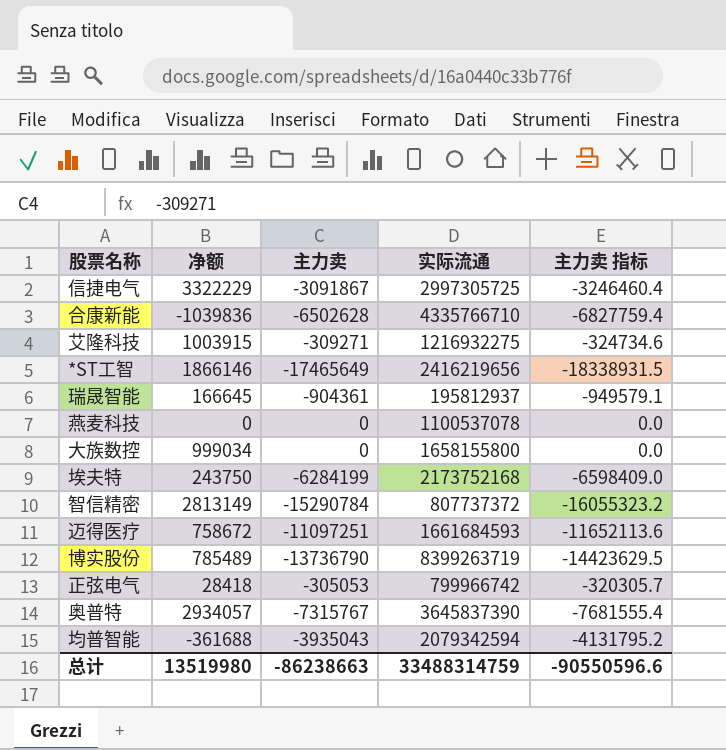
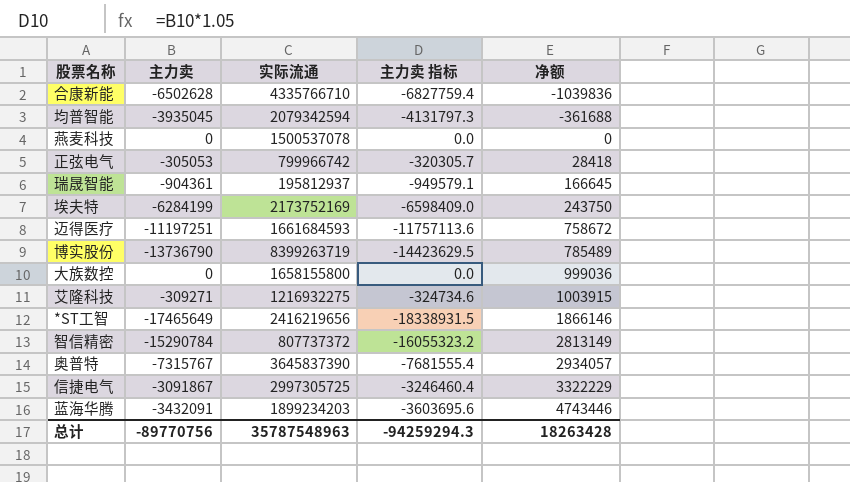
row order: none -> 净额 ascending
column 净额 | position: 2 -> 5
均普智能 | 主力卖: -3935043 -> -3935045
均普智能 | 主力卖 指标: -4131795.2 -> -4131797.3
燕麦科技 | 实际流通: 1100537078 -> 1500537078
埃夫特 | 实际流通: 2173752168 -> 2173752169
迈得医疗 | 主力卖: -11097251 -> -11197251
迈得医疗 | 主力卖 指标: -11652113.6 -> -11757113.6
大族数控 | 净额: 999034 -> 999036
row 蓝海华腾: none -> -3432091 | 1899234203 | -3603695.6 | 4743446
总计 | 主力卖: -86238663 -> -89770756
总计 | 实际流通: 33488314759 -> 35787548963
总计 | 主力卖 指标: -90550596.6 -> -94259294.3
总计 | 净额: 13519980 -> 18263428

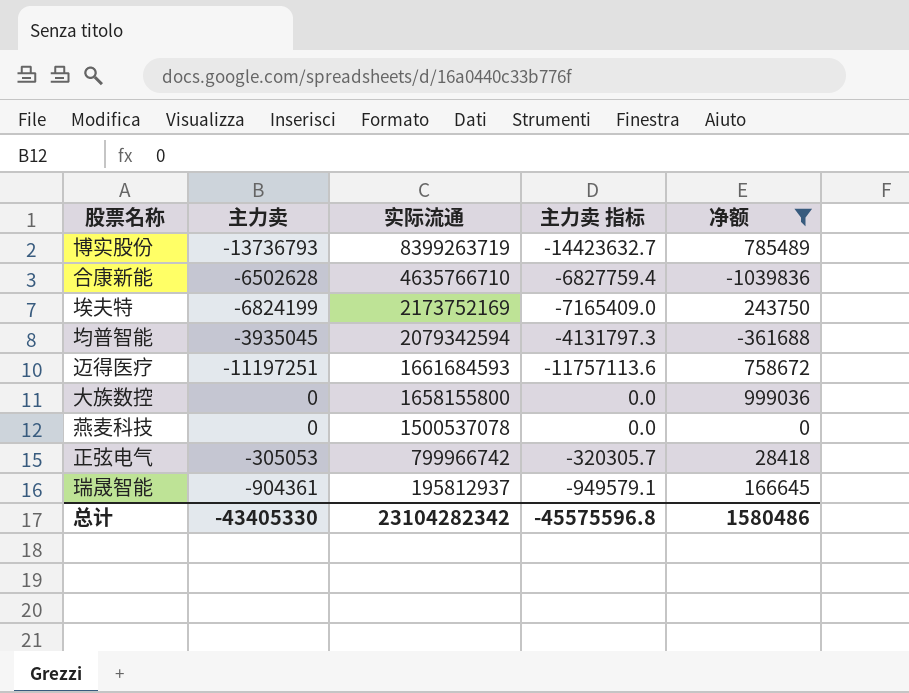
filter: none -> 净额 <= 999036
row order: 净额 ascending -> 实际流通 descending
博实股份 | 主力卖: -13736790 -> -13736793
博实股份 | 主力卖 指标: -14423629.5 -> -14423632.7
合康新能 | 实际流通: 4335766710 -> 4635766710
埃夫特 | 主力卖: -6284199 -> -6824199
埃夫特 | 主力卖 指标: -6598409.0 -> -7165409.0
总计 | 主力卖: -89770756 -> -43405330
总计 | 实际流通: 35787548963 -> 23104282342
总计 | 主力卖 指标: -94259294.3 -> -45575596.8
总计 | 净额: 18263428 -> 1580486

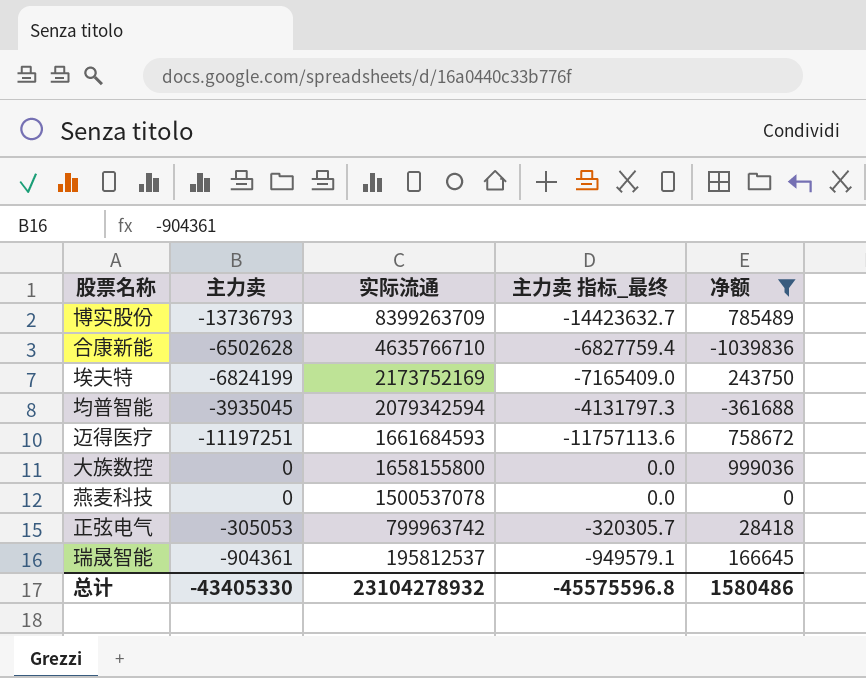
column name: 主力卖 指标 -> 主力卖 指标_最终
博实股份 | 实际流通: 8399263719 -> 8399263709
正弦电气 | 实际流通: 799966742 -> 799963742
瑞晟智能 | 实际流通: 195812937 -> 195812537
总计 | 实际流通: 23104282342 -> 23104278932

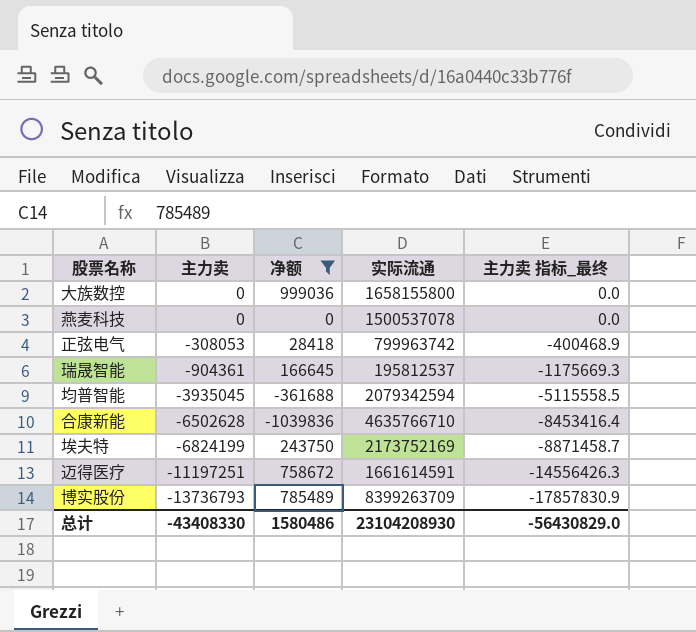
row order: 实际流通 descending -> 主力卖 descending
column 净额 | position: 5 -> 3
column 主力卖 指标_最终 | formula: [主力卖] * 1.05 -> [主力卖] * 1.3
正弦电气 | 主力卖: -305053 -> -308053
迈得医疗 | 实际流通: 1661684593 -> 1661614591
总计 | 主力卖: -43405330 -> -43408330
总计 | 实际流通: 23104278932 -> 23104208930
总计 | 主力卖 指标_最终: -45575596.8 -> -56430829.0

